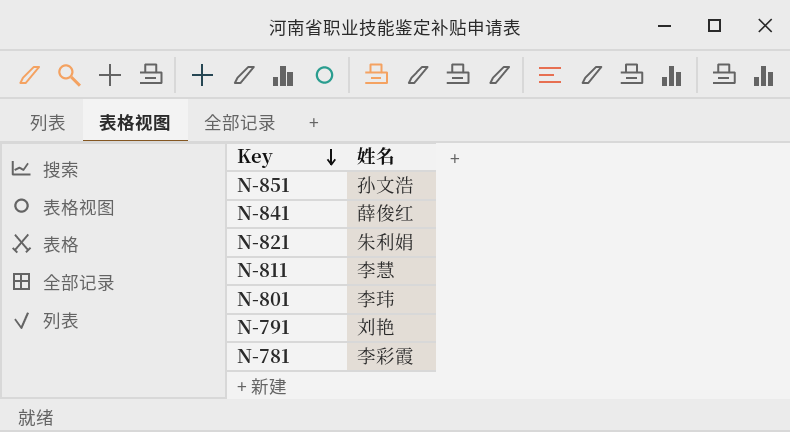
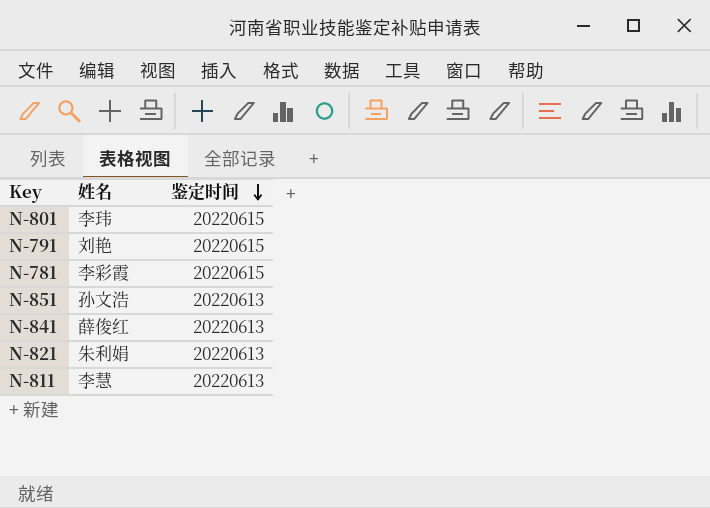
row order: Key descending -> 鉴定时间 descending
column 鉴定时间 | position: none -> 3

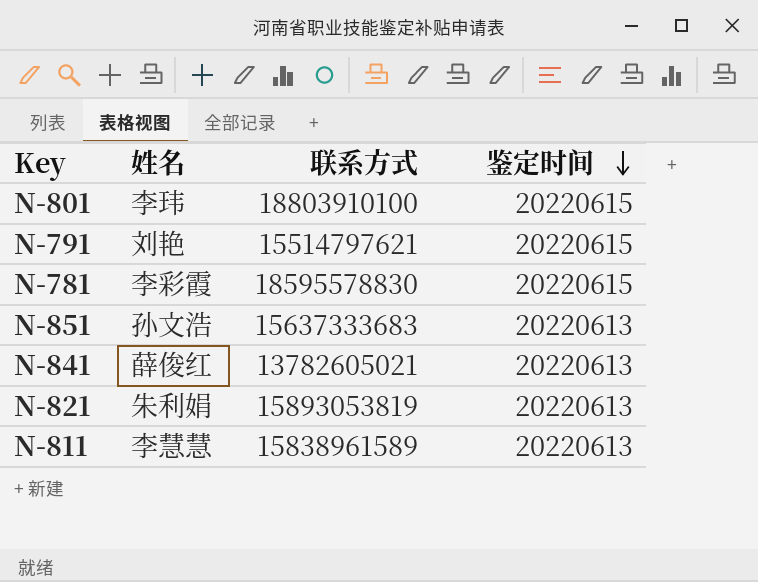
column 联系方式 | position: none -> 3
N-811 | 姓名: 李慧 -> 李慧慧

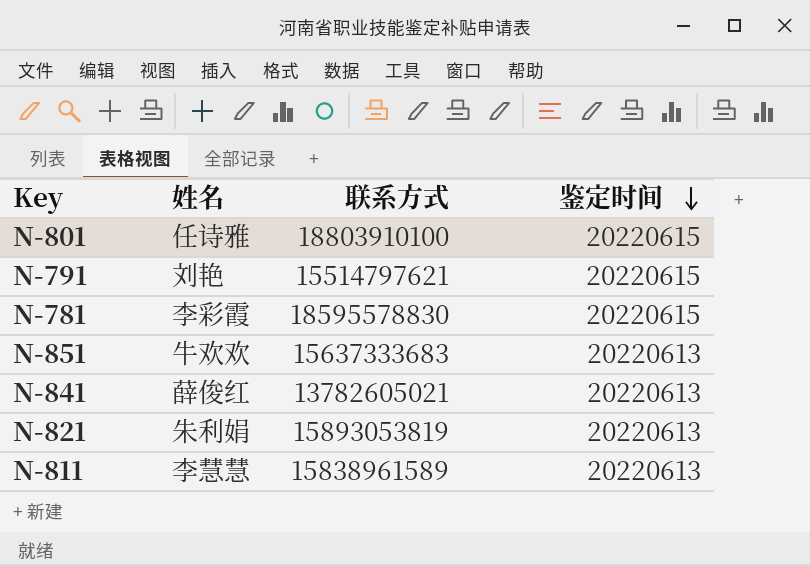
N-801 | 姓名: 李玮 -> 任诗雅
N-851 | 姓名: 孙文浩 -> 牛欢欢

